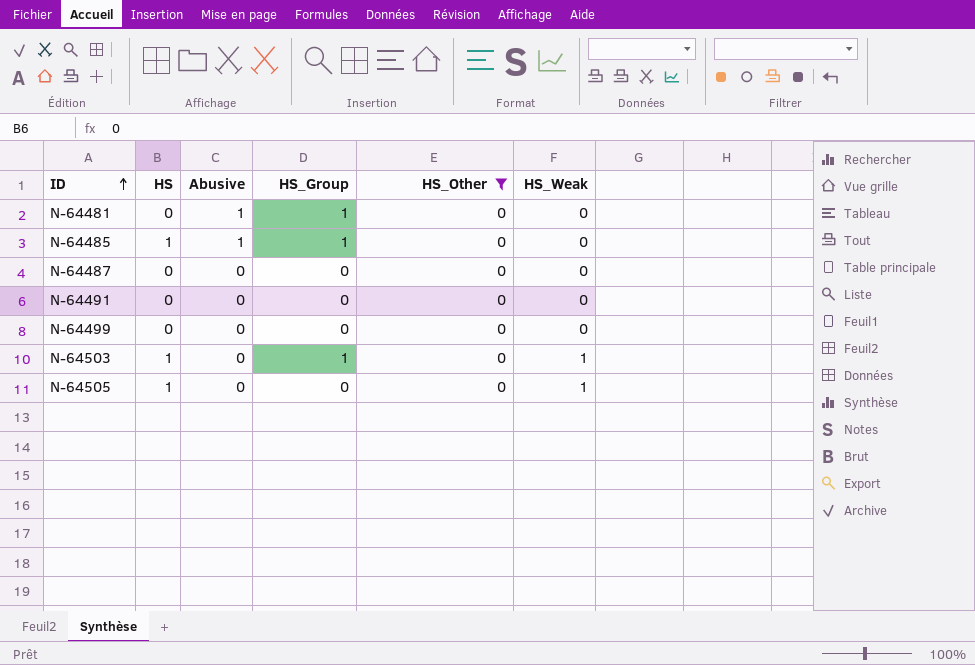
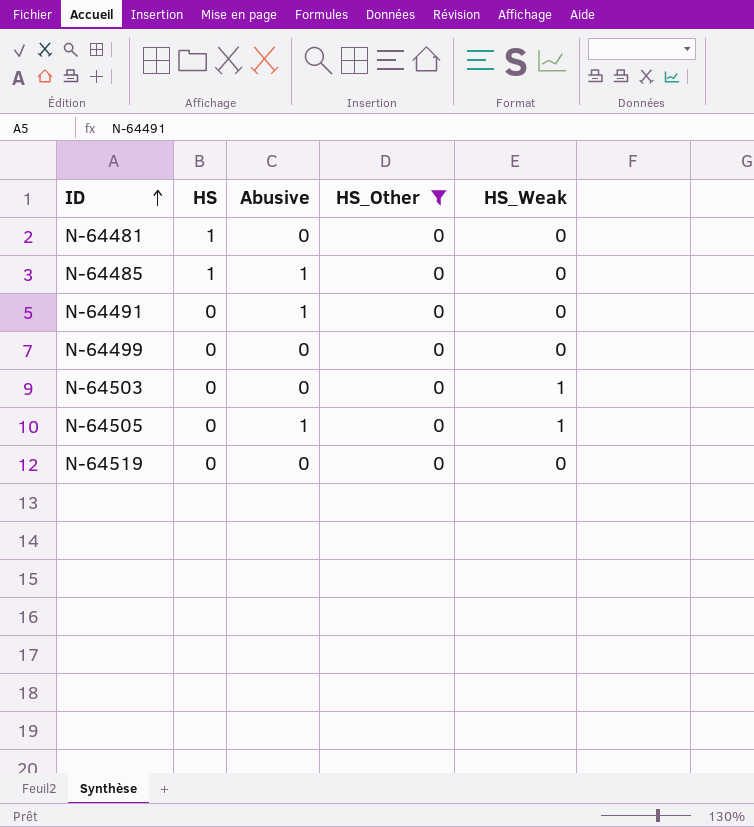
column HS_Group | position: 4 -> none
row N-64487: 0 | 0 | 0 | 0 | 0 -> none
N-64481 | HS: 0 -> 1
N-64481 | Abusive: 1 -> 0
N-64491 | Abusive: 0 -> 1
N-64503 | HS: 1 -> 0
N-64505 | HS: 1 -> 0
N-64505 | Abusive: 0 -> 1
row N-64519: none -> 0 | 0 | 0 | 0

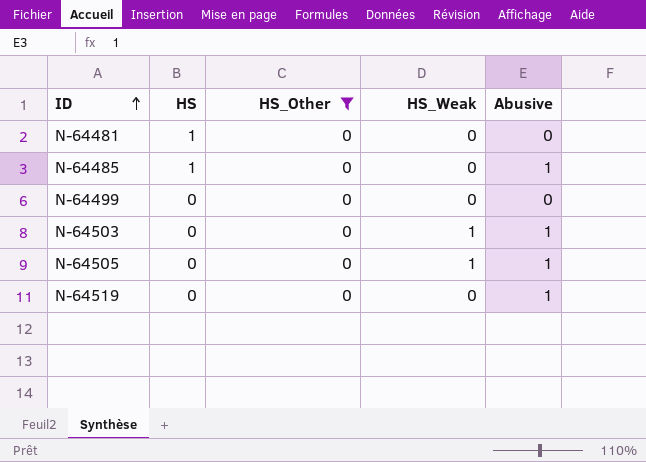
column Abusive | position: 3 -> 5
row N-64491: 0 | 1 | 0 | 0 -> none
N-64503 | Abusive: 0 -> 1
N-64519 | Abusive: 0 -> 1

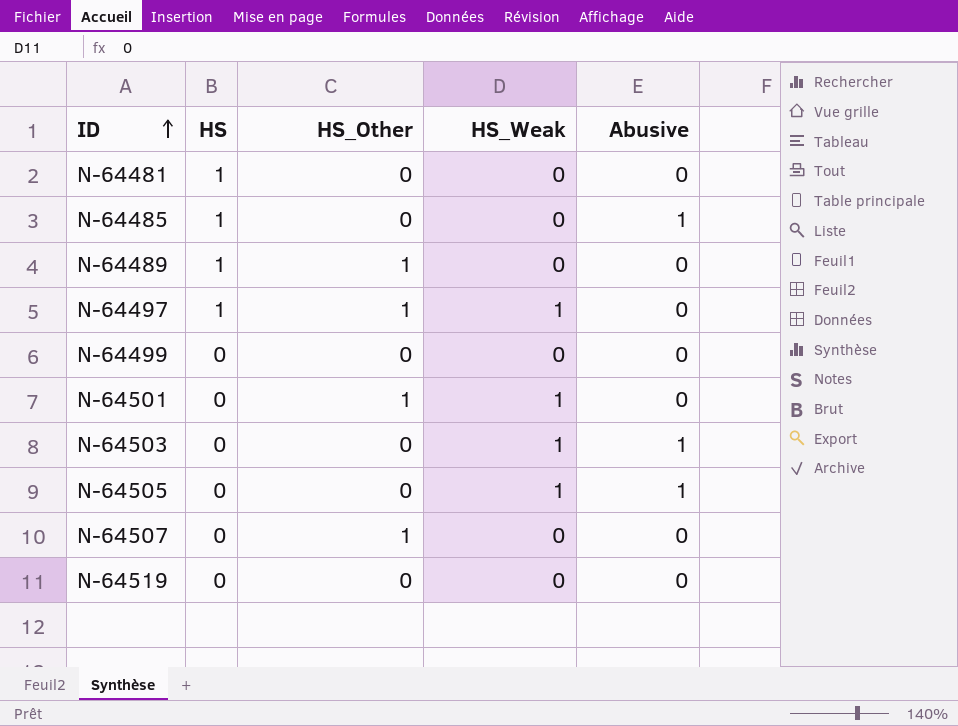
filter: HS_Other = 0 -> none
N-64519 | Abusive: 1 -> 0

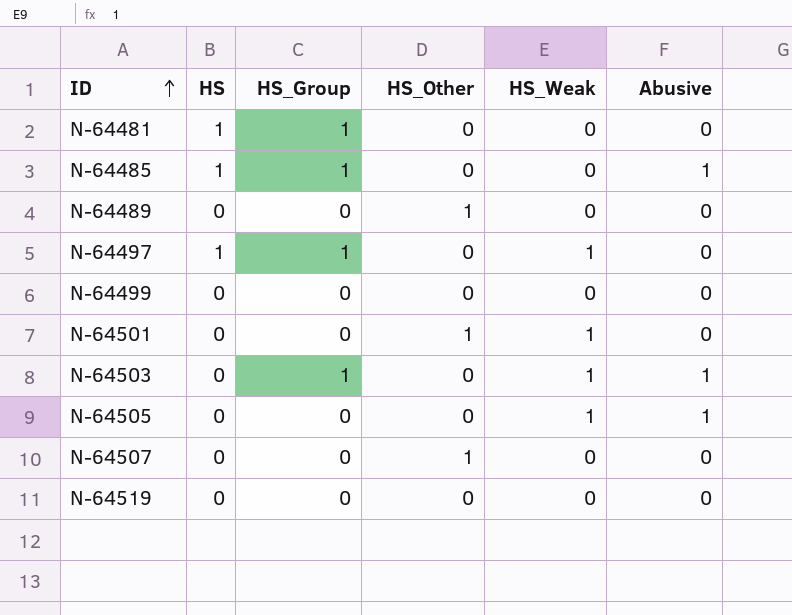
column HS_Group | position: none -> 3
N-64489 | HS: 1 -> 0
N-64497 | HS_Other: 1 -> 0

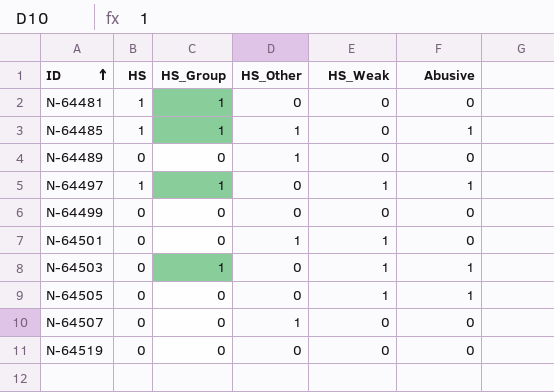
N-64485 | HS_Other: 0 -> 1
N-64497 | Abusive: 0 -> 1

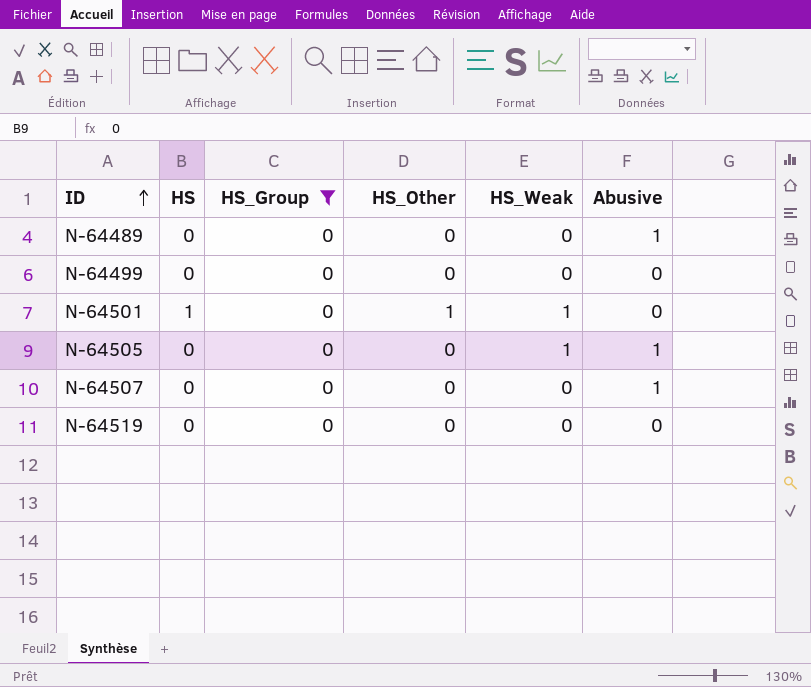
filter: none -> HS_Group = 0
N-64489 | HS_Other: 1 -> 0
N-64489 | Abusive: 0 -> 1
N-64501 | HS: 0 -> 1
N-64507 | HS_Other: 1 -> 0
N-64507 | Abusive: 0 -> 1

